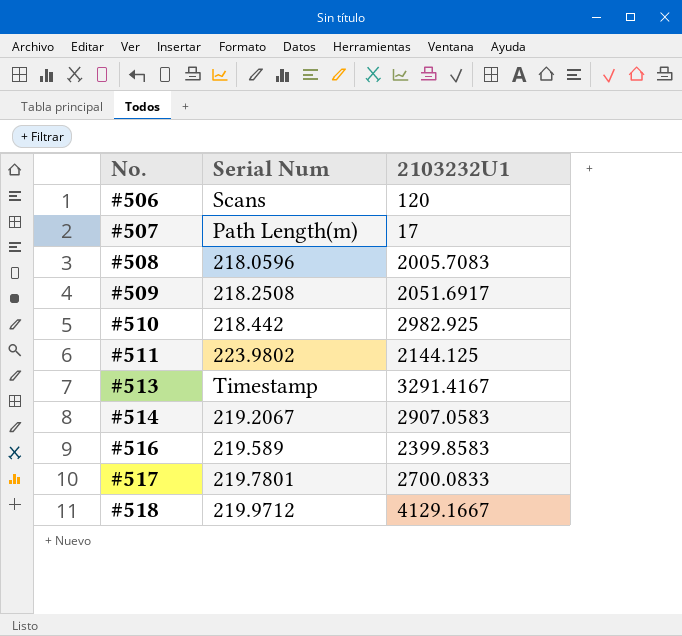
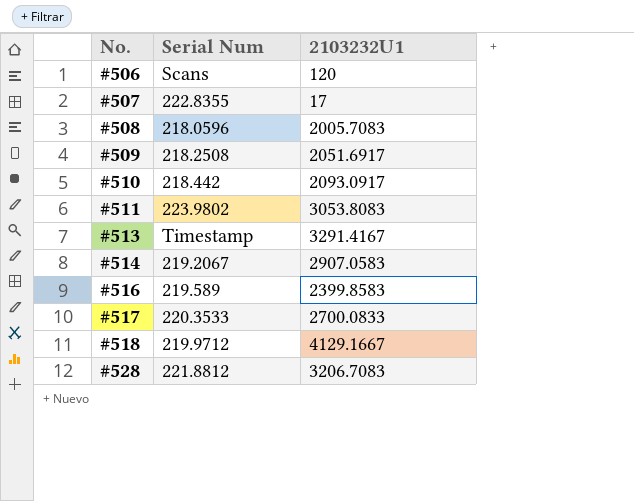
#507 | Serial Num: Path Length(m) -> 222.8355
#510 | 2103232U1: 2982.925 -> 2093.0917
#511 | 2103232U1: 2144.125 -> 3053.8083
#517 | Serial Num: 219.7801 -> 220.3533
row #528: none -> 221.8812 | 3206.7083

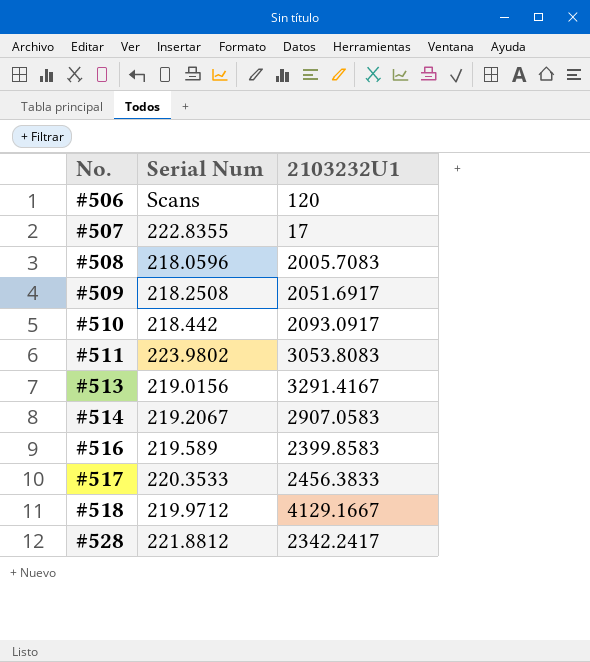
#513 | Serial Num: Timestamp -> 219.0156
#517 | 2103232U1: 2700.0833 -> 2456.3833
#528 | 2103232U1: 3206.7083 -> 2342.2417

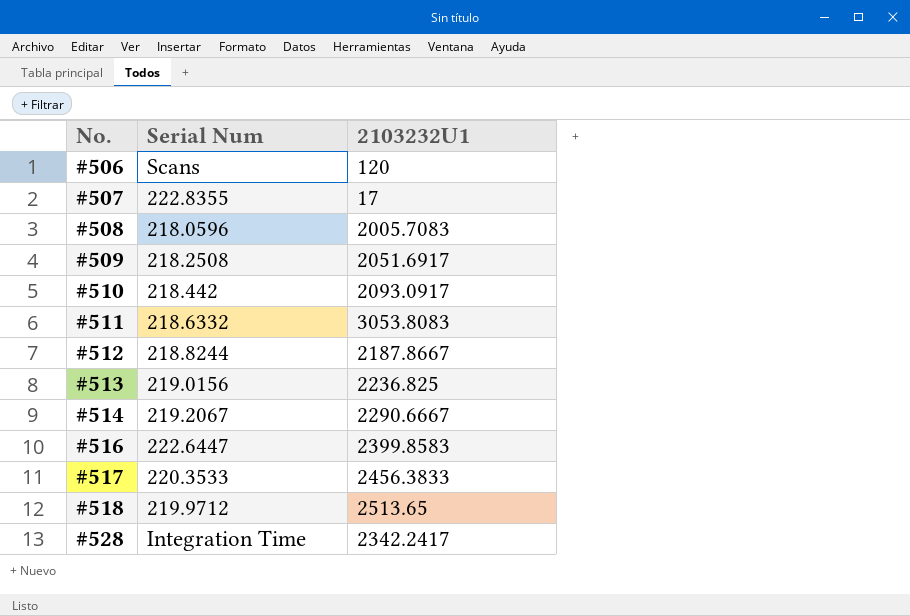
#511 | Serial Num: 223.9802 -> 218.6332
row #512: none -> 218.8244 | 2187.8667
#513 | 2103232U1: 3291.4167 -> 2236.825
#514 | 2103232U1: 2907.0583 -> 2290.6667
#516 | Serial Num: 219.589 -> 222.6447
#518 | 2103232U1: 4129.1667 -> 2513.65
#528 | Serial Num: 221.8812 -> Integration Time

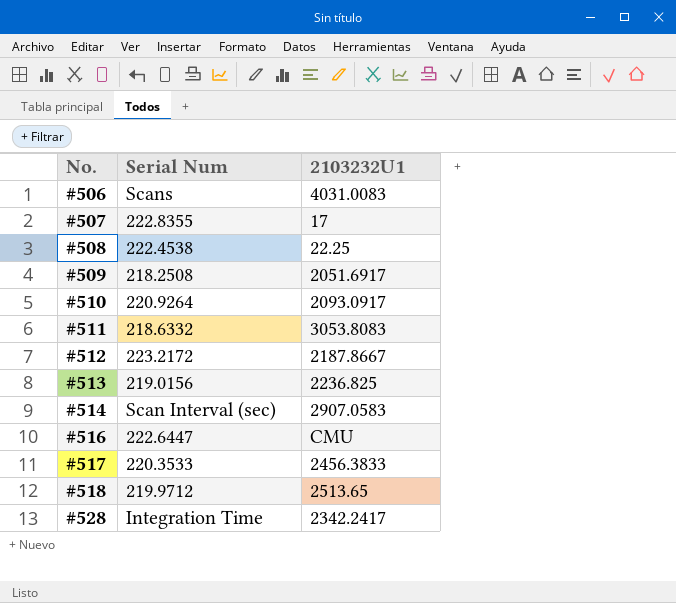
#506 | 2103232U1: 120 -> 4031.0083
#508 | Serial Num: 218.0596 -> 222.4538
#508 | 2103232U1: 2005.7083 -> 22.25
#510 | Serial Num: 218.442 -> 220.9264
#512 | Serial Num: 218.8244 -> 223.2172
#514 | Serial Num: 219.2067 -> Scan Interval (sec)
#514 | 2103232U1: 2290.6667 -> 2907.0583
#516 | 2103232U1: 2399.8583 -> CMU

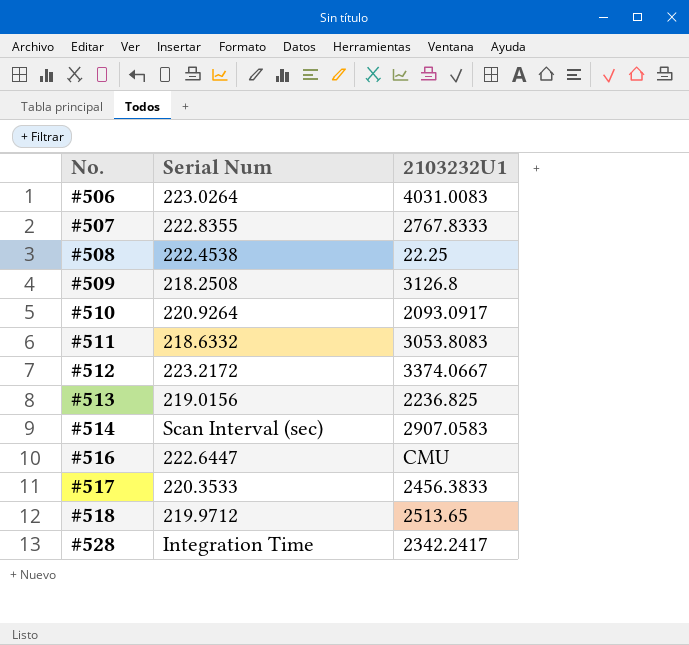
#506 | Serial Num: Scans -> 223.0264
#507 | 2103232U1: 17 -> 2767.8333
#509 | 2103232U1: 2051.6917 -> 3126.8
#512 | 2103232U1: 2187.8667 -> 3374.0667

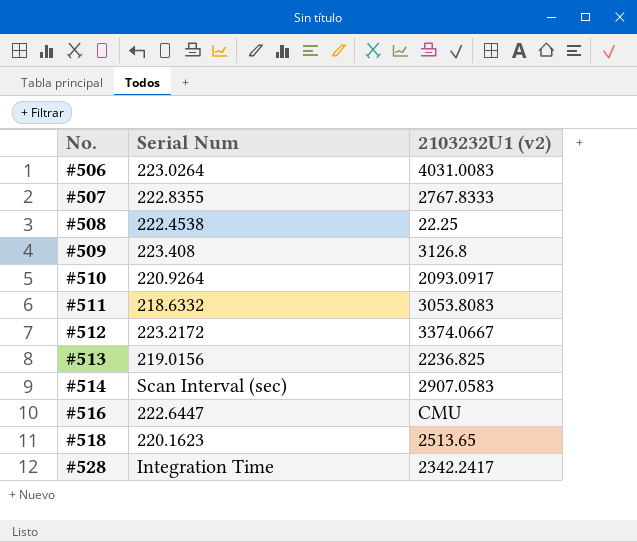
column name: 2103232U1 -> 2103232U1 (v2)
row #517: 220.3533 | 2456.3833 -> none
#509 | Serial Num: 218.2508 -> 223.408
#518 | Serial Num: 219.9712 -> 220.1623

